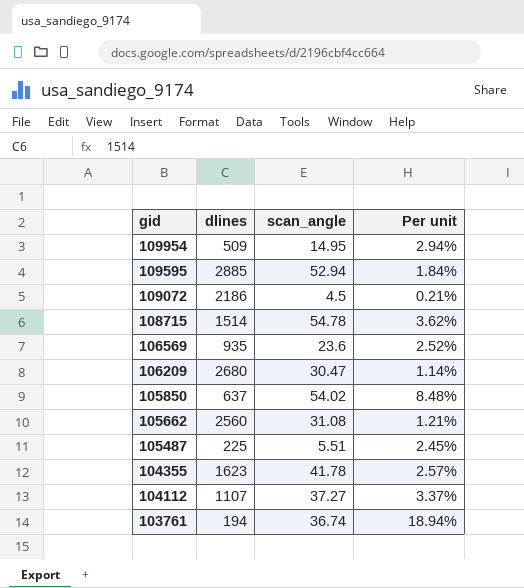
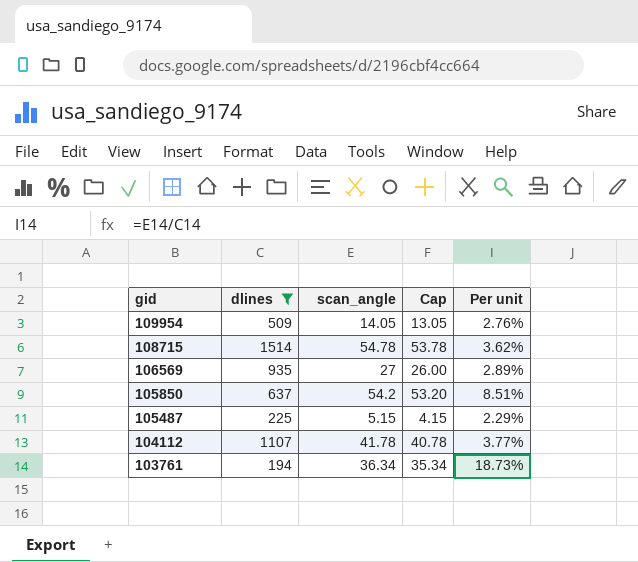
filter: none -> dlines <= 1514
column Cap | formula: none -> [scan_angle] - 1
109954 | scan_angle: 14.95 -> 14.05
109954 | Per unit: 2.94% -> 2.76%
106569 | scan_angle: 23.6 -> 27
106569 | Per unit: 2.52% -> 2.89%
105850 | scan_angle: 54.02 -> 54.2
105850 | Per unit: 8.48% -> 8.51%
105487 | scan_angle: 5.51 -> 5.15
105487 | Per unit: 2.45% -> 2.29%
104112 | scan_angle: 37.27 -> 41.78
104112 | Per unit: 3.37% -> 3.77%
103761 | scan_angle: 36.74 -> 36.34
103761 | Per unit: 18.94% -> 18.73%

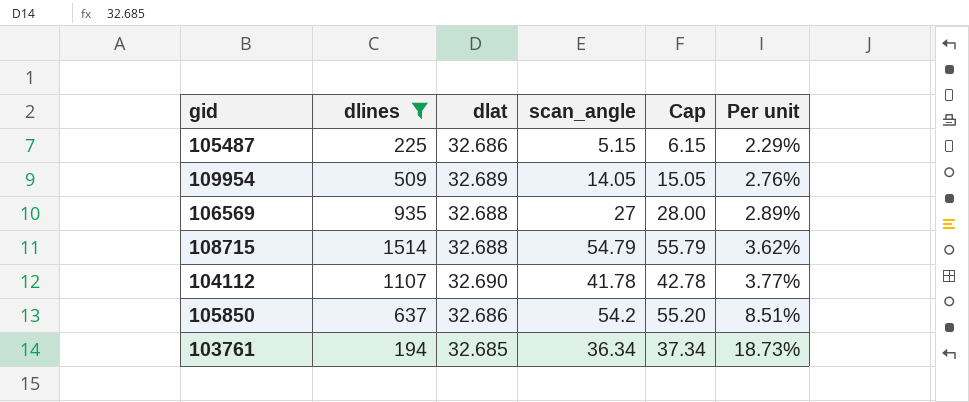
row order: gid descending -> Per unit ascending
column dlat | position: none -> 3
column Cap | formula: [scan_angle] - 1 -> [scan_angle] + 1
108715 | scan_angle: 54.78 -> 54.79

